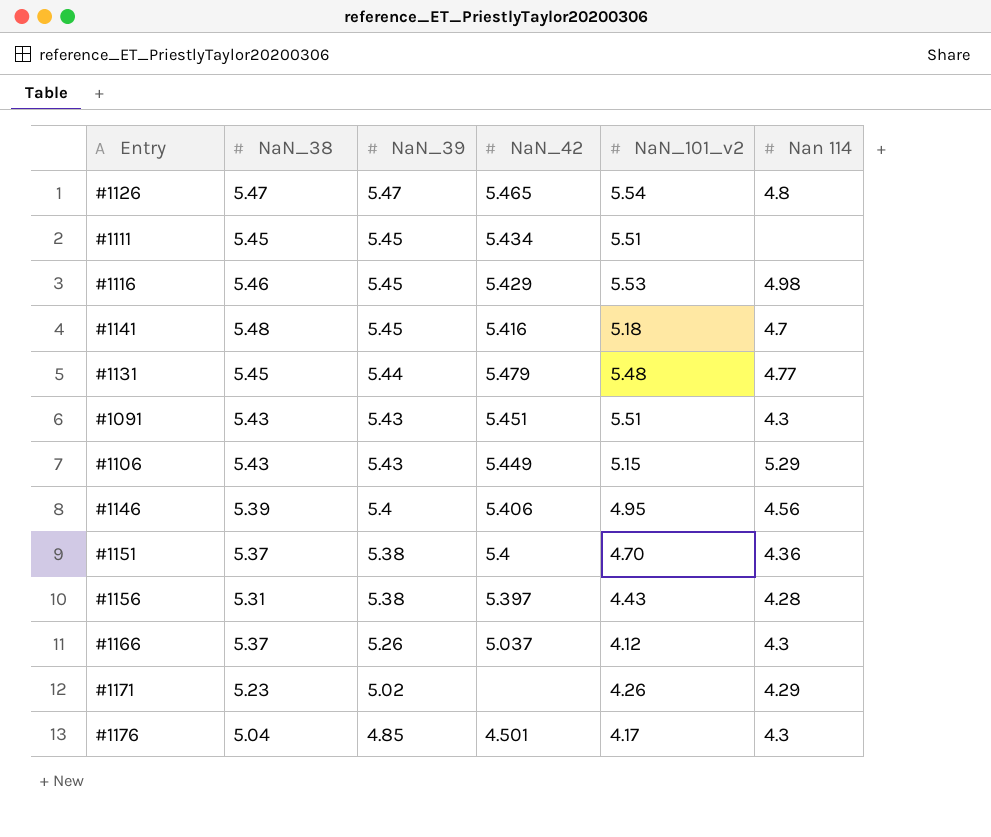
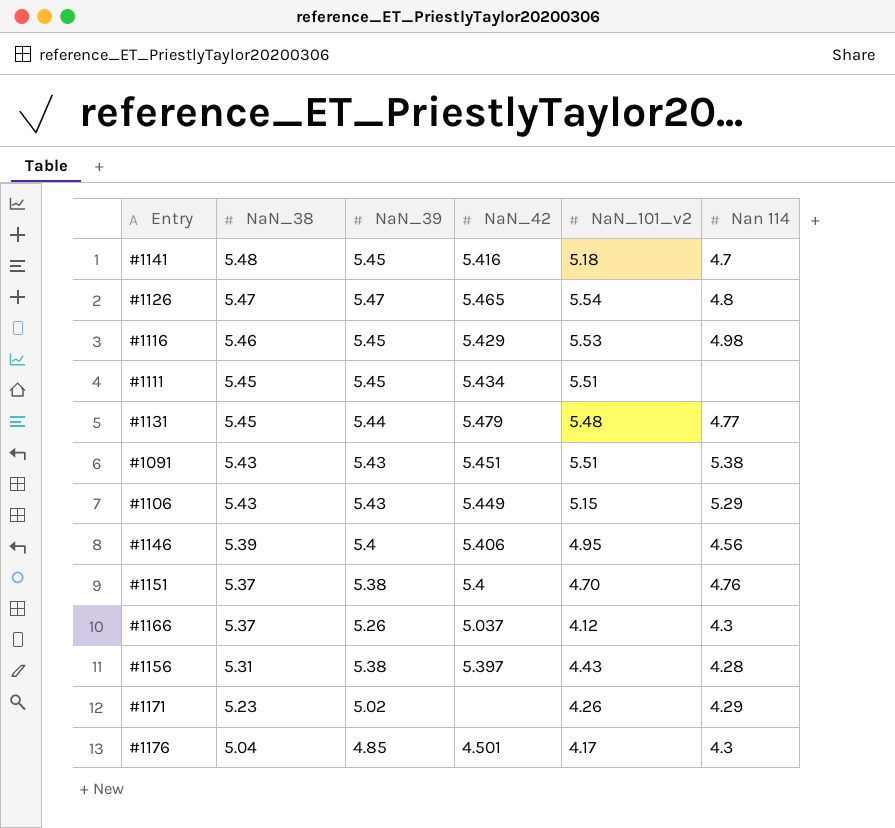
row order: NaN_39 descending -> NaN_38 descending
#1091 | Nan 114: 4.3 -> 5.38
#1151 | Nan 114: 4.36 -> 4.76

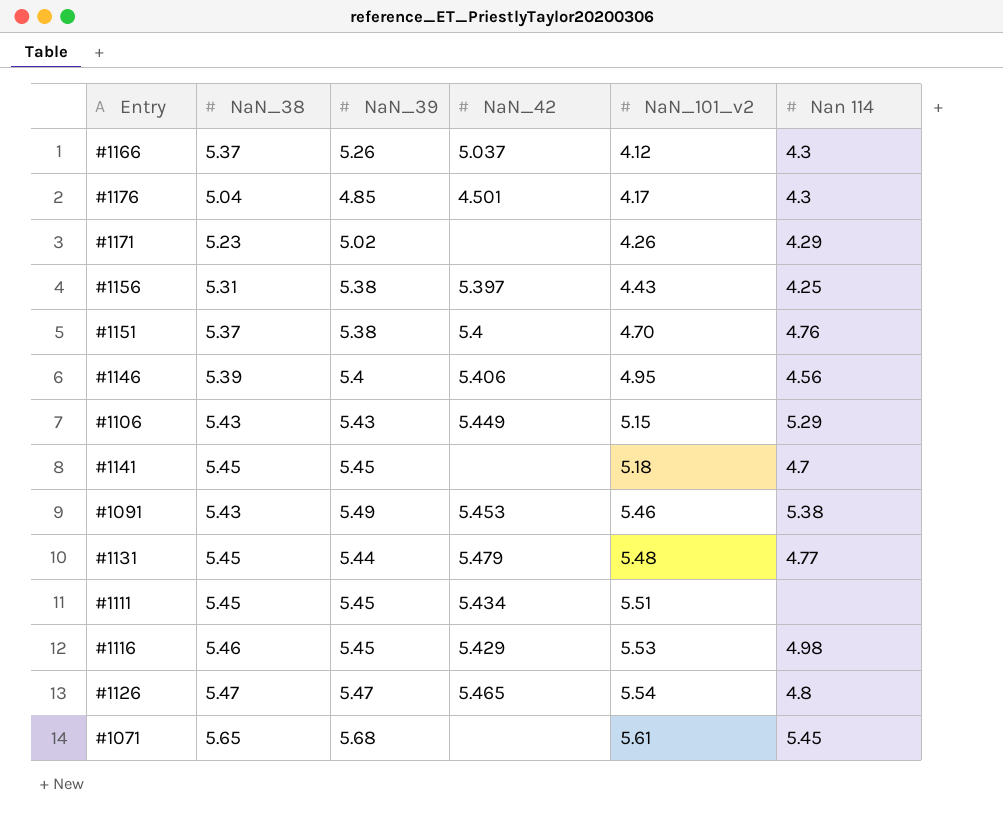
row order: NaN_38 descending -> NaN_101_v2 ascending
#1156 | Nan 114: 4.28 -> 4.25
#1141 | NaN_38: 5.48 -> 5.45
#1141 | NaN_42: 5.416 -> none
#1091 | NaN_39: 5.43 -> 5.49
#1091 | NaN_42: 5.451 -> 5.453
#1091 | NaN_101_v2: 5.51 -> 5.46
row #1071: none -> 5.65 | 5.68 | none | 5.61 | 5.45

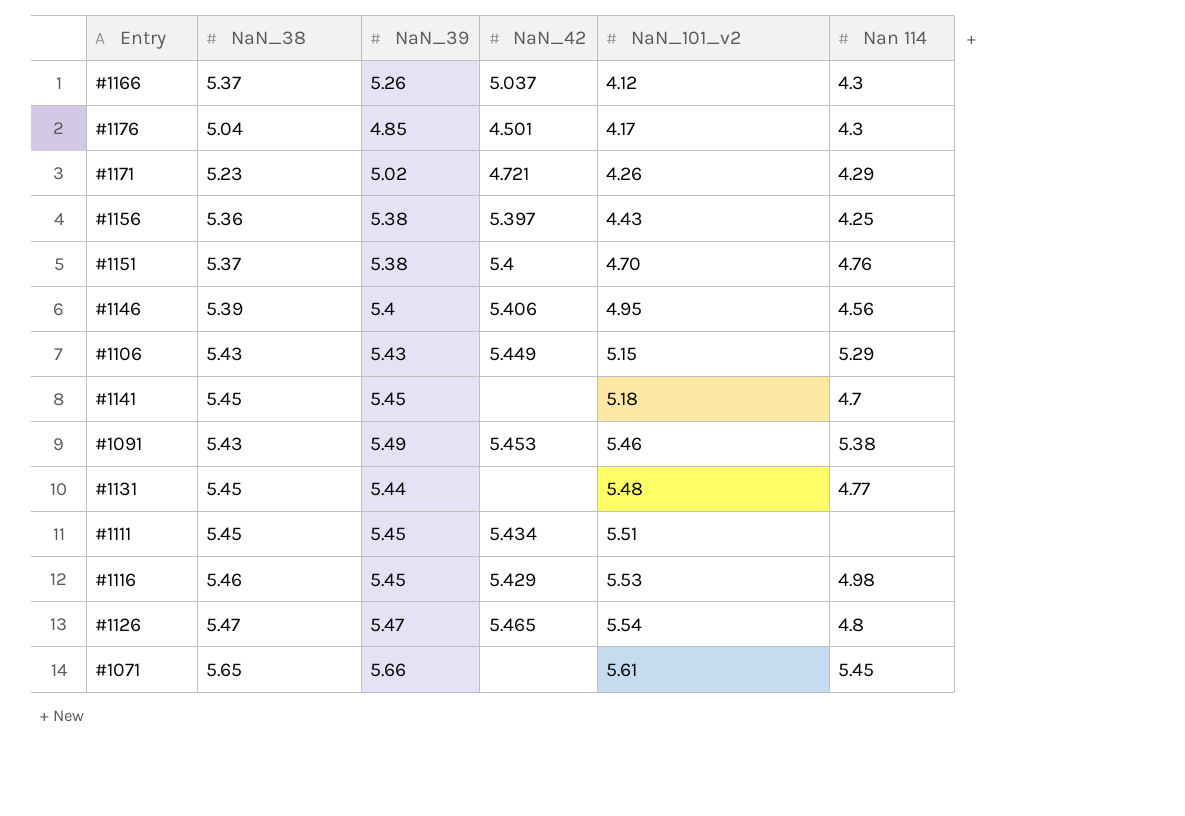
#1171 | NaN_42: none -> 4.721
#1156 | NaN_38: 5.31 -> 5.36
#1131 | NaN_42: 5.479 -> none
#1071 | NaN_39: 5.68 -> 5.66

